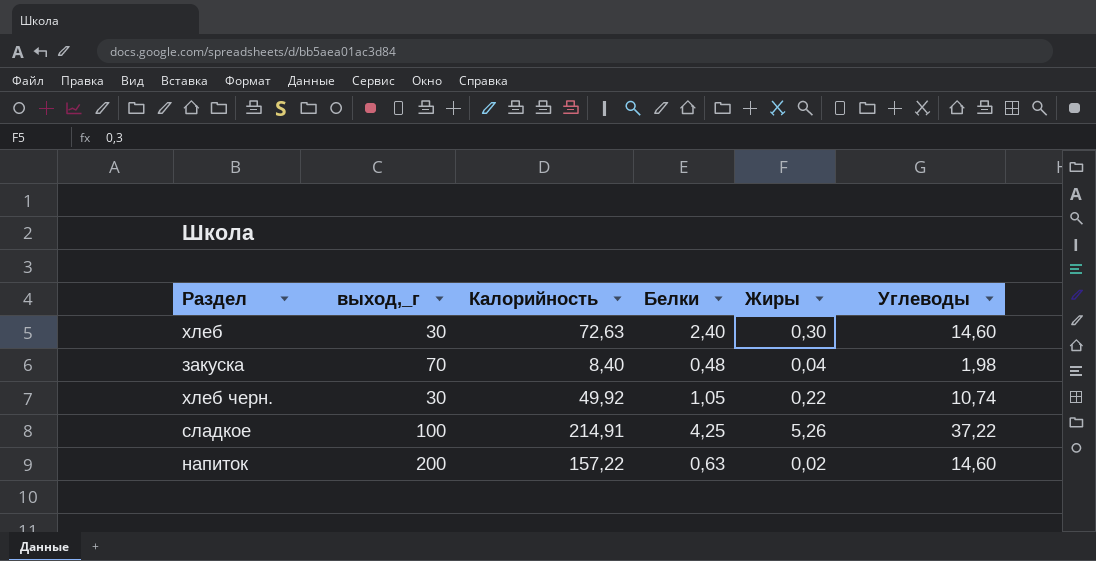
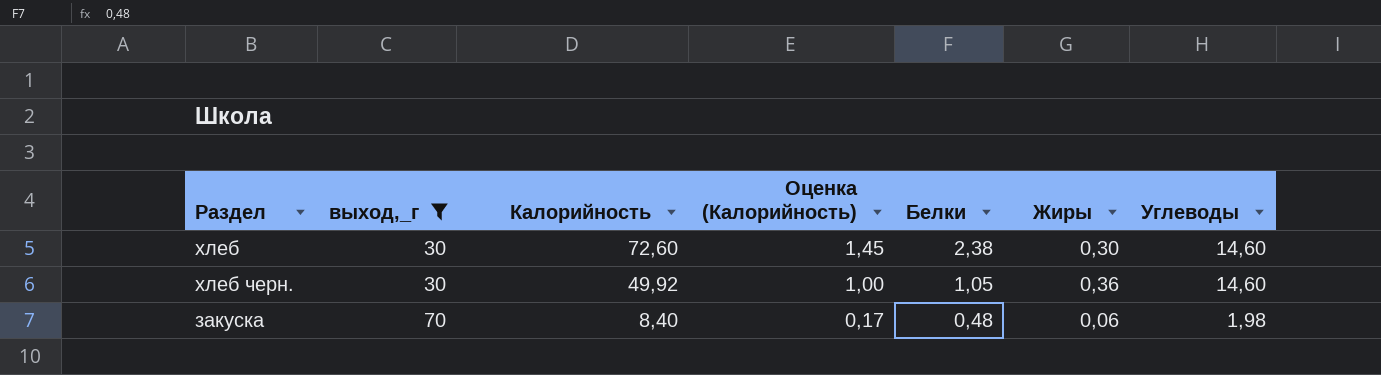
filter: none -> выход,_г <= 70
row order: none -> выход,_г ascending
column Оценка (Калорийность) | formula: none -> [Калорийность] * 0,02
хлеб | Калорийность: 72,63 -> 72,60
хлеб | Белки: 2,40 -> 2,38
хлеб черн. | Жиры: 0,22 -> 0,36
хлеб черн. | Углеводы: 10,74 -> 14,60
закуска | Жиры: 0,04 -> 0,06

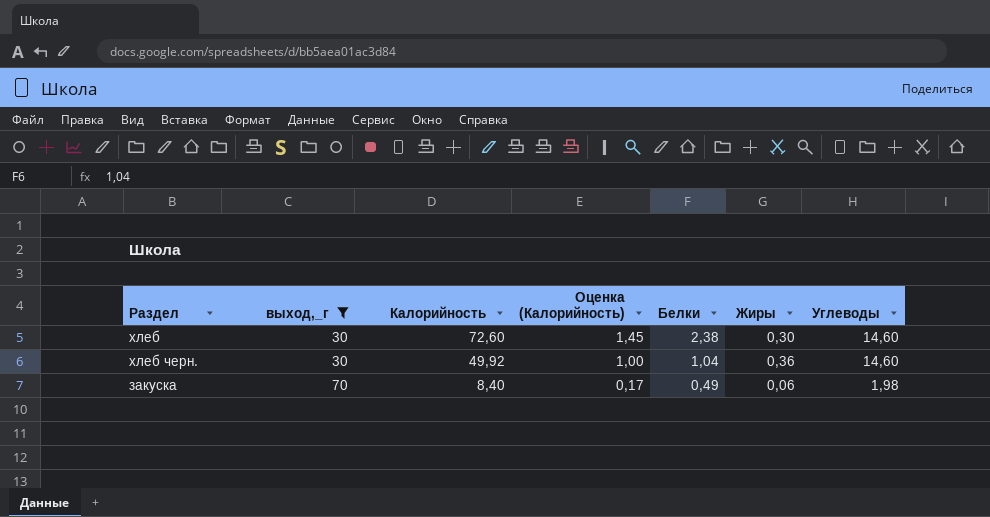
хлеб черн. | Белки: 1,05 -> 1,04
закуска | Белки: 0,48 -> 0,49

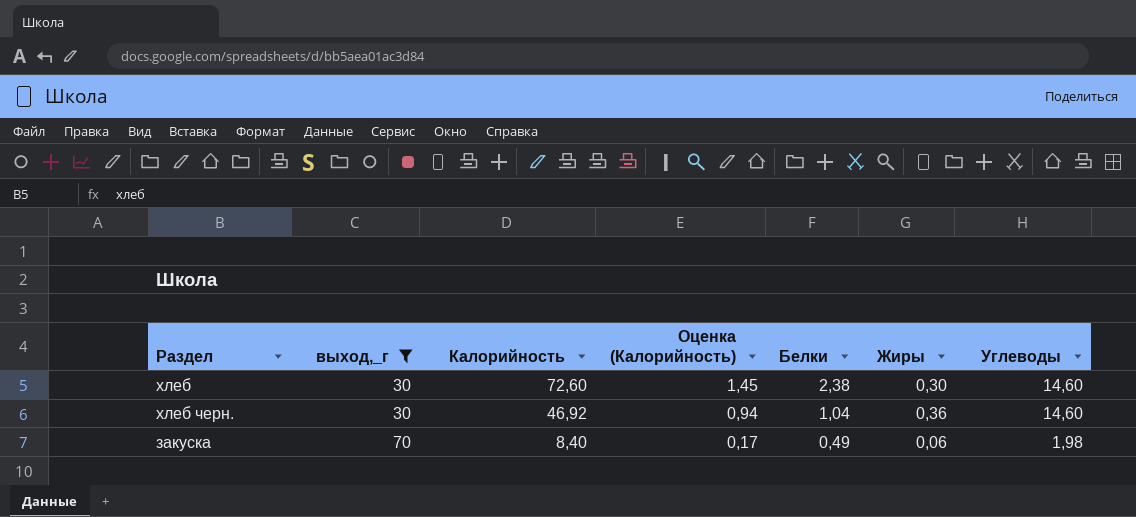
хлеб черн. | Калорийность: 49,92 -> 46,92
хлеб черн. | Оценка (Калорийность): 1,00 -> 0,94

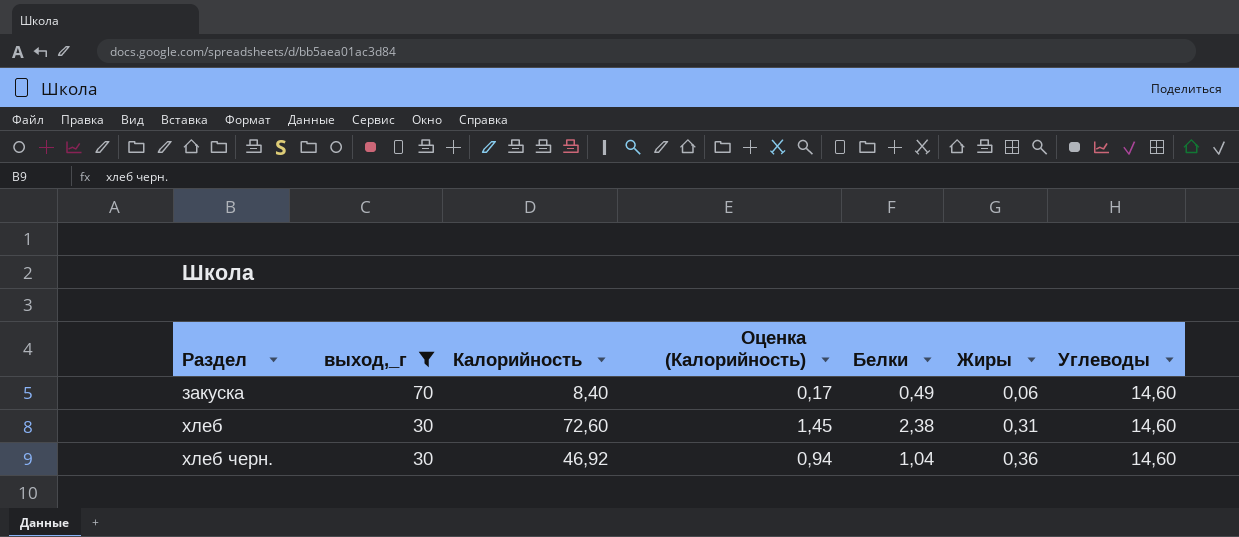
row order: выход,_г ascending -> Раздел ascending
закуска | Углеводы: 1,98 -> 14,60
хлеб | Жиры: 0,30 -> 0,31

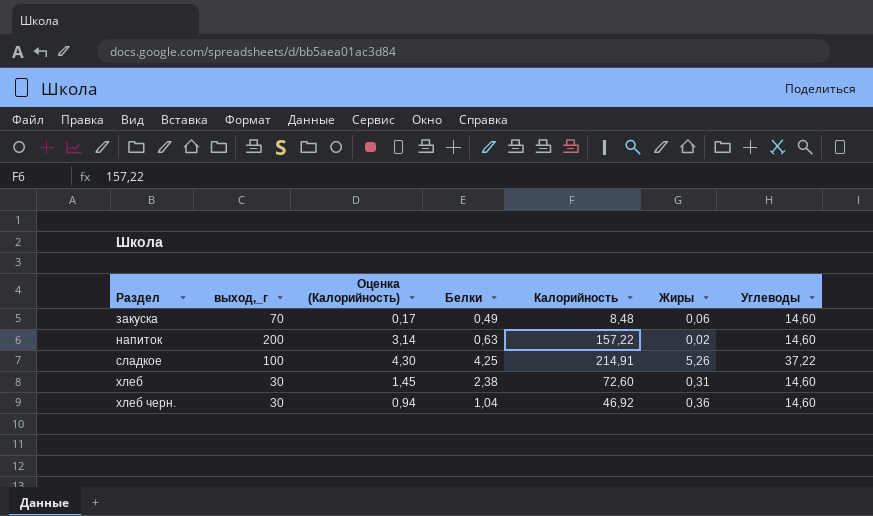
filter: выход,_г <= 70 -> none
column Калорийность | position: 3 -> 5
закуска | Калорийность: 8,40 -> 8,48

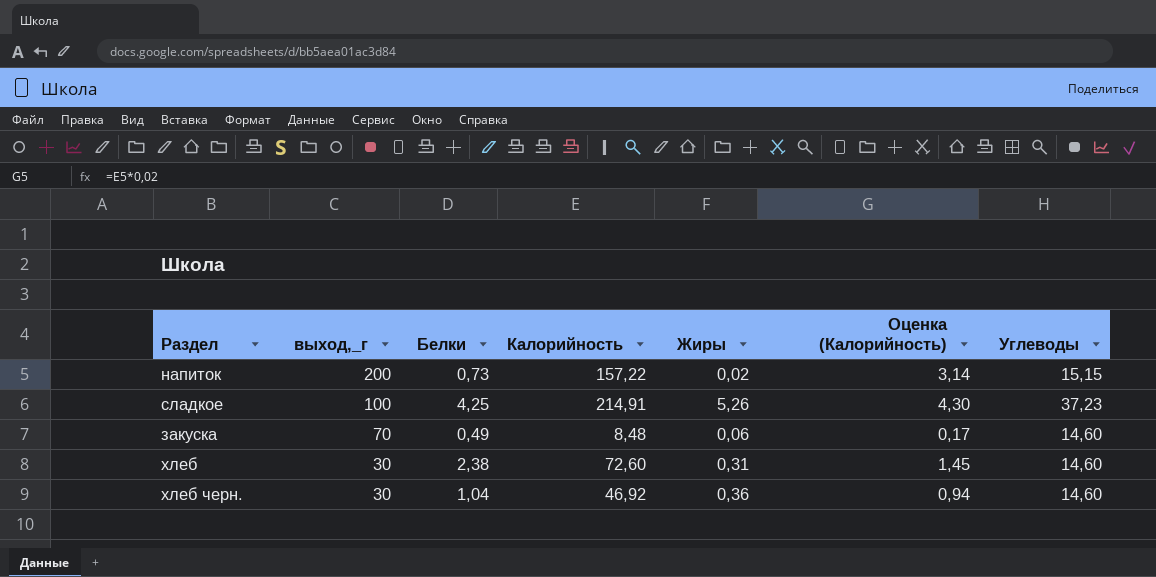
row order: Раздел ascending -> выход,_г descending
column Оценка (Калорийность) | position: 3 -> 6
напиток | Белки: 0,63 -> 0,73
напиток | Углеводы: 14,60 -> 15,15
сладкое | Углеводы: 37,22 -> 37,23

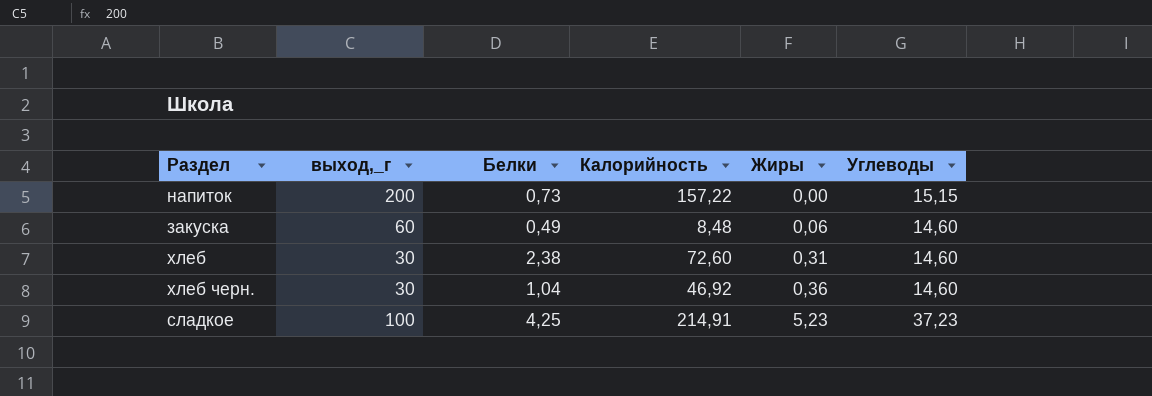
row order: выход,_г descending -> Жиры ascending
column Оценка (Калорийность) | formula: [Калорийность] * 0,02 -> none
напиток | Жиры: 0,02 -> 0,00
закуска | выход,_г: 70 -> 60
сладкое | Жиры: 5,26 -> 5,23

